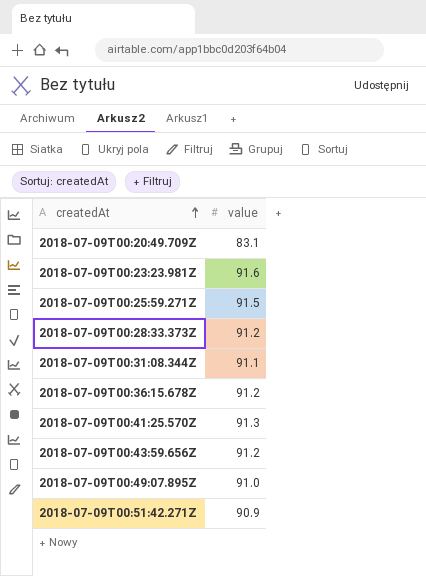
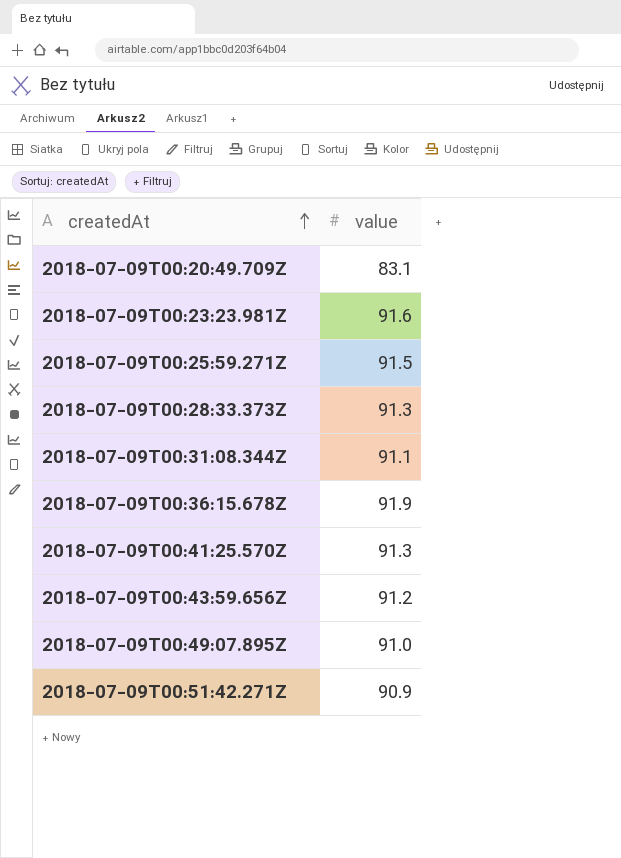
2018-07-09T00:28:33.373Z | value: 91.2 -> 91.3
2018-07-09T00:36:15.678Z | value: 91.2 -> 91.9

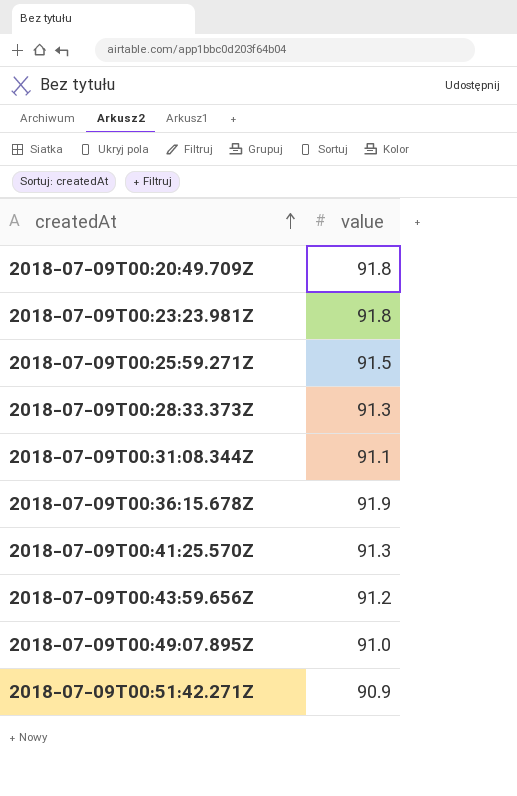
2018-07-09T00:20:49.709Z | value: 83.1 -> 91.8
2018-07-09T00:23:23.981Z | value: 91.6 -> 91.8

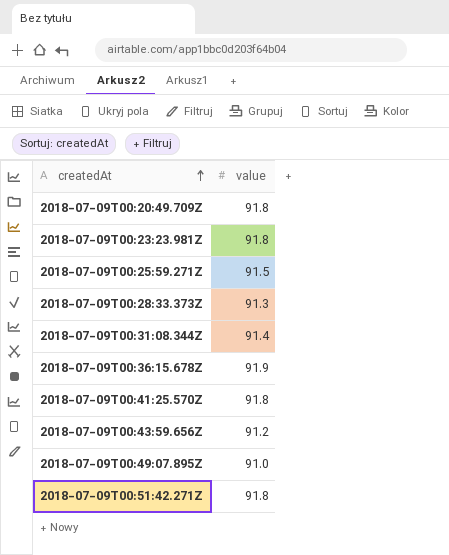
2018-07-09T00:31:08.344Z | value: 91.1 -> 91.4
2018-07-09T00:41:25.570Z | value: 91.3 -> 91.8
2018-07-09T00:51:42.271Z | value: 90.9 -> 91.8

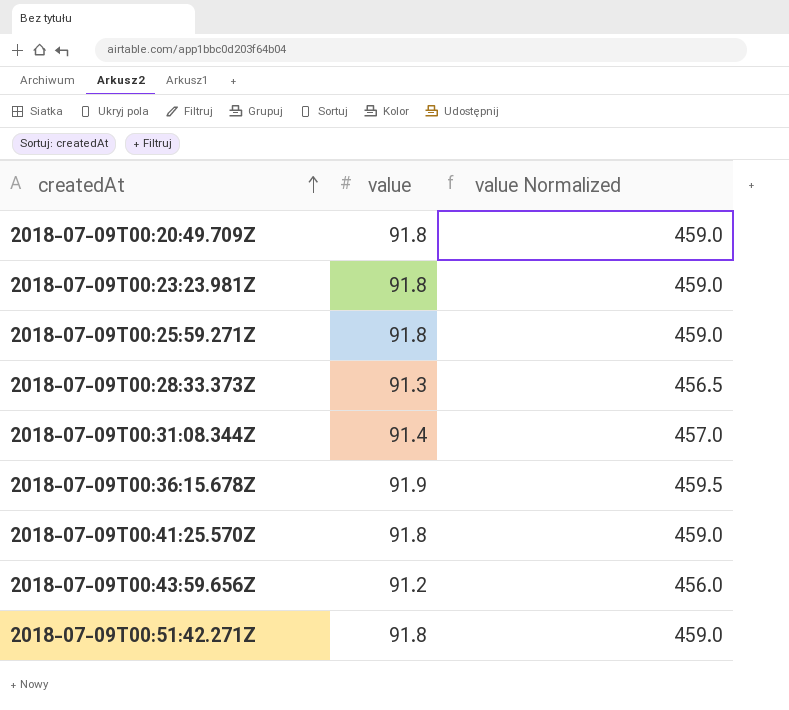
column value Normalized | formula: none -> [value] * 5
row 2018-07-09T00:49:07.895Z: 91.0 -> none
2018-07-09T00:25:59.271Z | value: 91.5 -> 91.8

